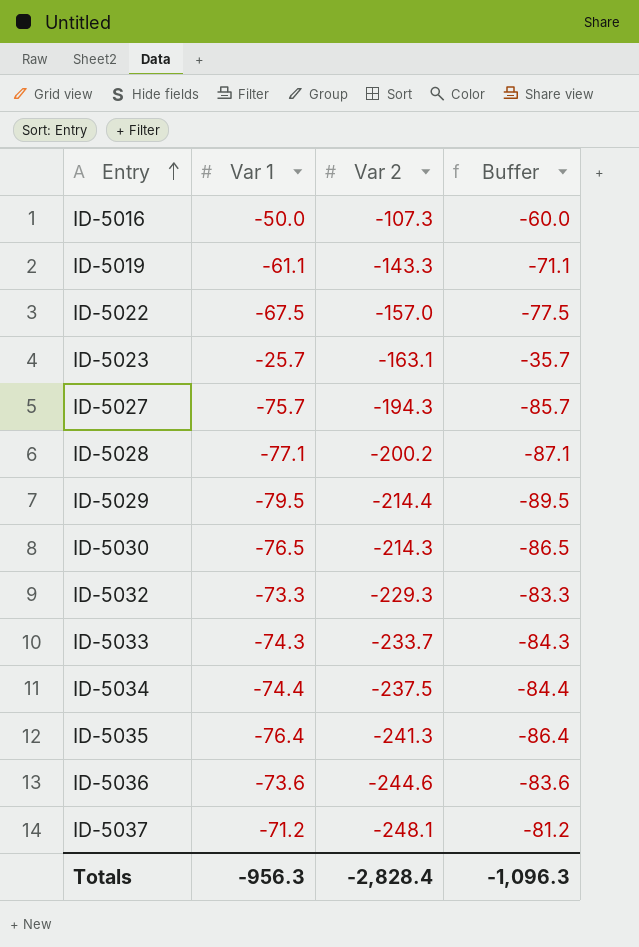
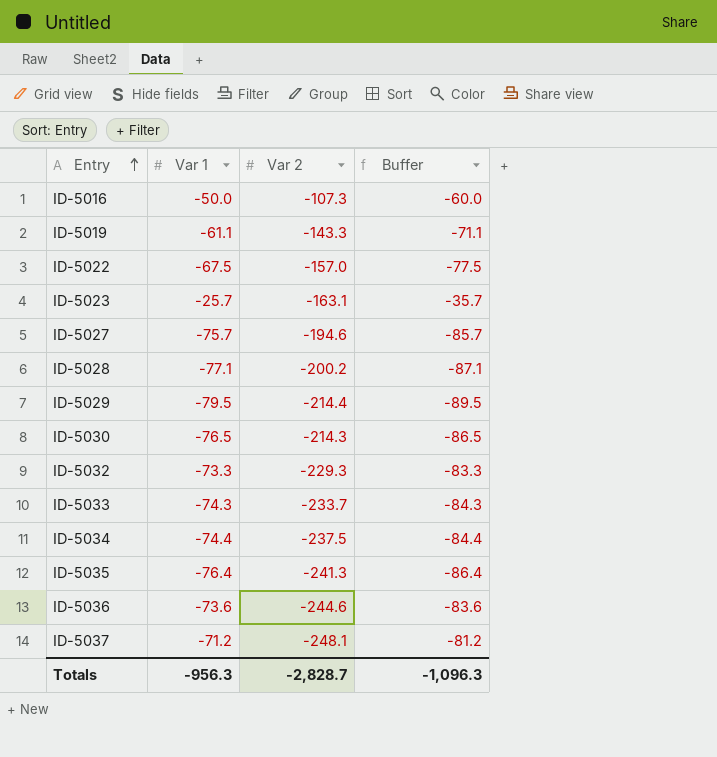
ID-5027 | Var 2: -194.3 -> -194.6
Totals | Var 2: -2,828.4 -> -2,828.7

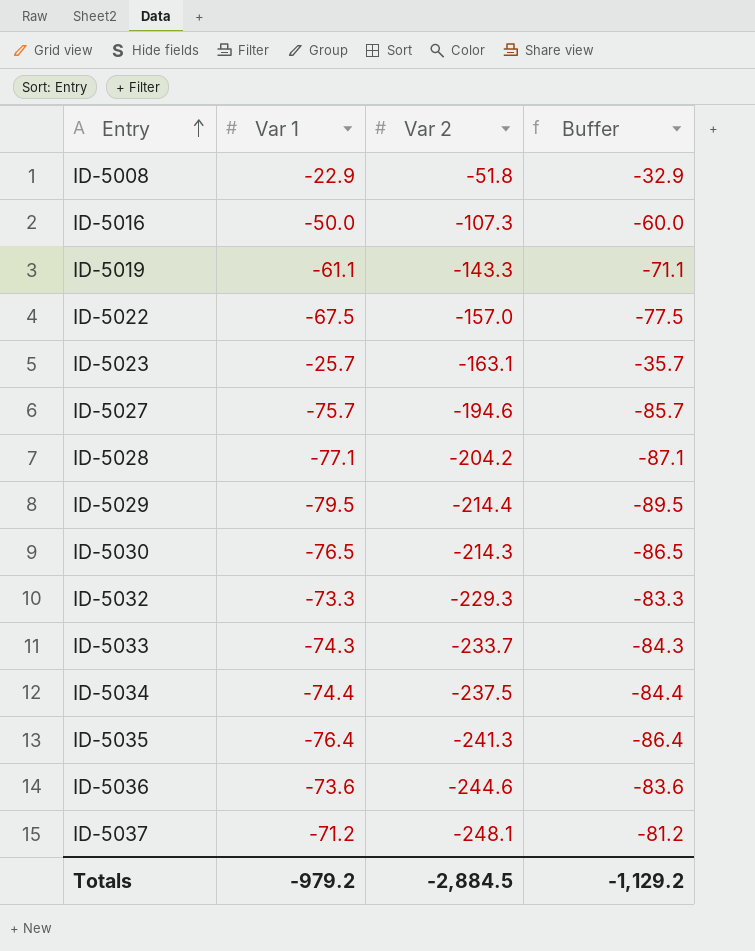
row ID-5008: none -> -22.9 | -51.8 | -32.9
ID-5028 | Var 2: -200.2 -> -204.2
Totals | Var 1: -956.3 -> -979.2
Totals | Var 2: -2,828.7 -> -2,884.5
Totals | Buffer: -1,096.3 -> -1,129.2

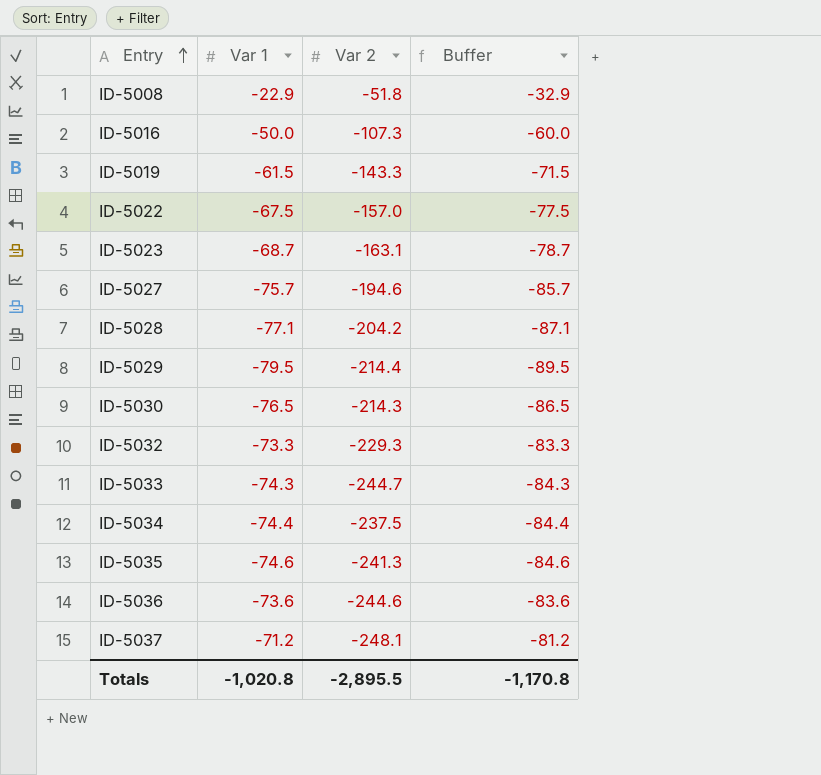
ID-5019 | Var 1: -61.1 -> -61.5
ID-5019 | Buffer: -71.1 -> -71.5
ID-5023 | Var 1: -25.7 -> -68.7
ID-5023 | Buffer: -35.7 -> -78.7
ID-5033 | Var 2: -233.7 -> -244.7
ID-5035 | Var 1: -76.4 -> -74.6
ID-5035 | Buffer: -86.4 -> -84.6
Totals | Var 1: -979.2 -> -1,020.8
Totals | Var 2: -2,884.5 -> -2,895.5
Totals | Buffer: -1,129.2 -> -1,170.8

